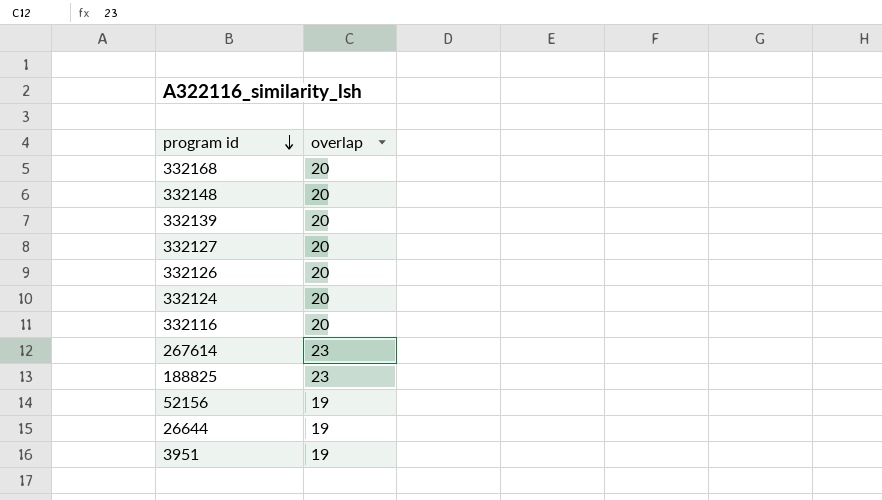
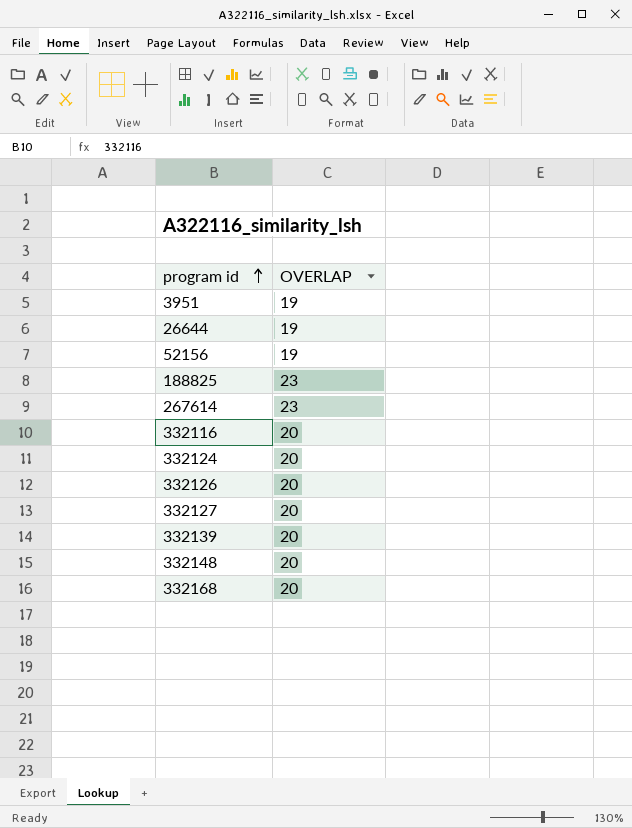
row order: program id descending -> program id ascending
column name: overlap -> OVERLAP

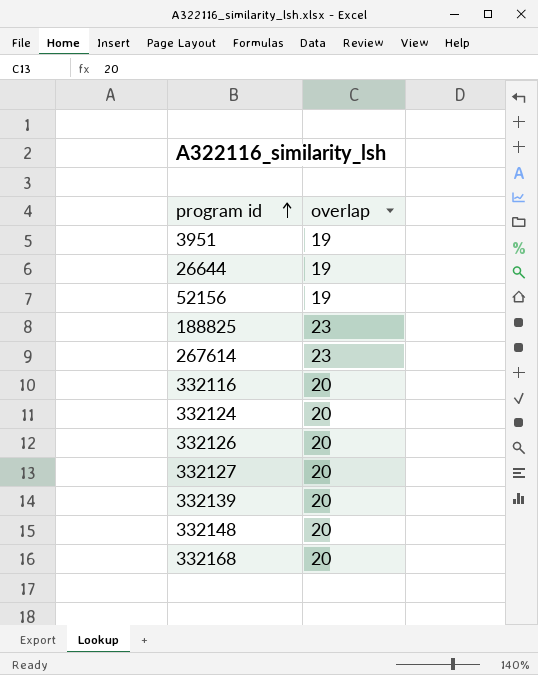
column name: OVERLAP -> overlap

